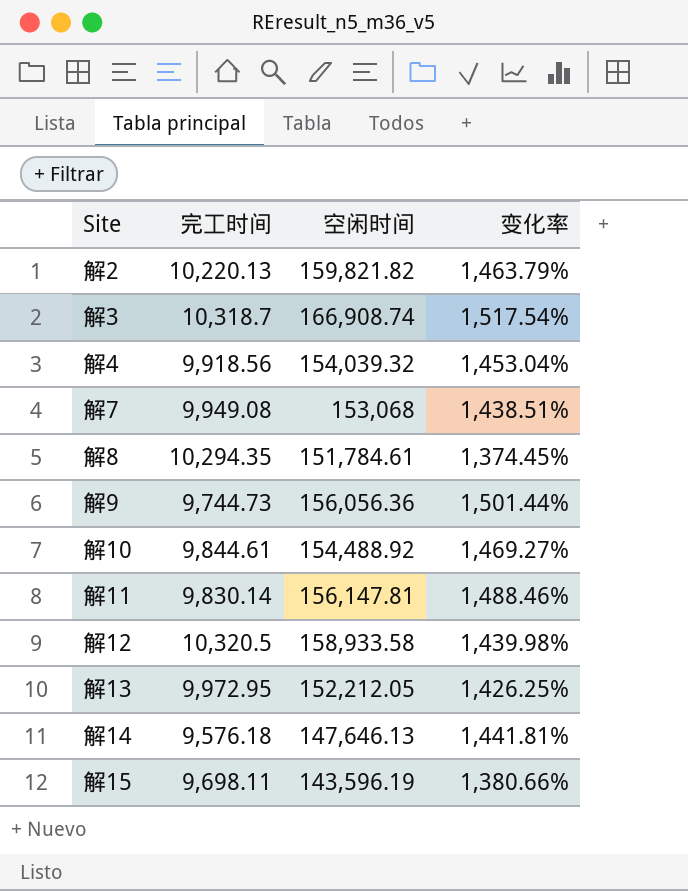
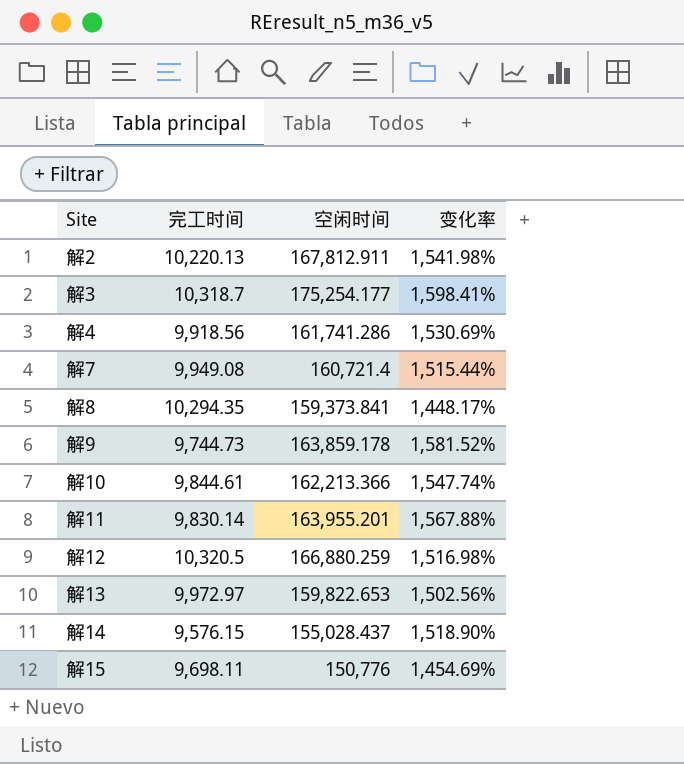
解2 | 空闲时间: 159,821.82 -> 167,812.911
解2 | 变化率: 1,463.79% -> 1,541.98%
解3 | 空闲时间: 166,908.74 -> 175,254.177
解3 | 变化率: 1,517.54% -> 1,598.41%
解4 | 空闲时间: 154,039.32 -> 161,741.286
解4 | 变化率: 1,453.04% -> 1,530.69%
解7 | 空闲时间: 153,068 -> 160,721.4
解7 | 变化率: 1,438.51% -> 1,515.44%
解8 | 空闲时间: 151,784.61 -> 159,373.841
解8 | 变化率: 1,374.45% -> 1,448.17%
解9 | 空闲时间: 156,056.36 -> 163,859.178
解9 | 变化率: 1,501.44% -> 1,581.52%
解10 | 空闲时间: 154,488.92 -> 162,213.366
解10 | 变化率: 1,469.27% -> 1,547.74%
解11 | 空闲时间: 156,147.81 -> 163,955.201
解11 | 变化率: 1,488.46% -> 1,567.88%
解12 | 空闲时间: 158,933.58 -> 166,880.259
解12 | 变化率: 1,439.98% -> 1,516.98%
解13 | 完工时间: 9,972.95 -> 9,972.97
解13 | 空闲时间: 152,212.05 -> 159,822.653
解13 | 变化率: 1,426.25% -> 1,502.56%
解14 | 完工时间: 9,576.18 -> 9,576.15
解14 | 空闲时间: 147,646.13 -> 155,028.437
解14 | 变化率: 1,441.81% -> 1,518.90%
解15 | 空闲时间: 143,596.19 -> 150,776
解15 | 变化率: 1,380.66% -> 1,454.69%

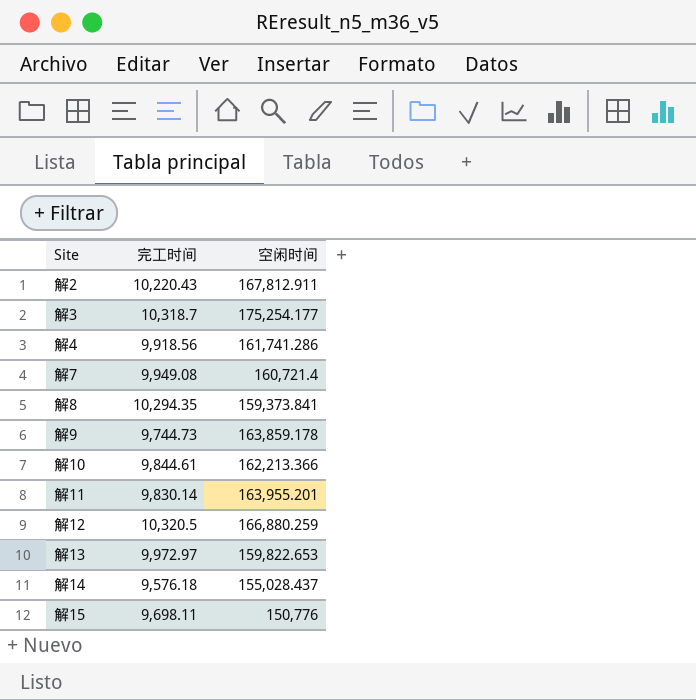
column 变化率 | formula: ([空闲时间] - [完工时间]) / [完工时间] -> none
解2 | 完工时间: 10,220.13 -> 10,220.43
解14 | 完工时间: 9,576.15 -> 9,576.18

